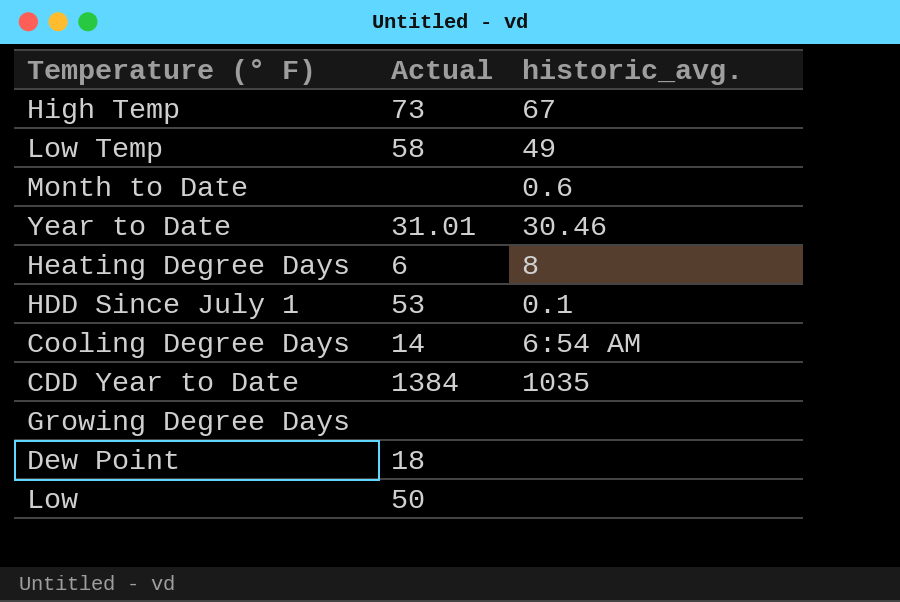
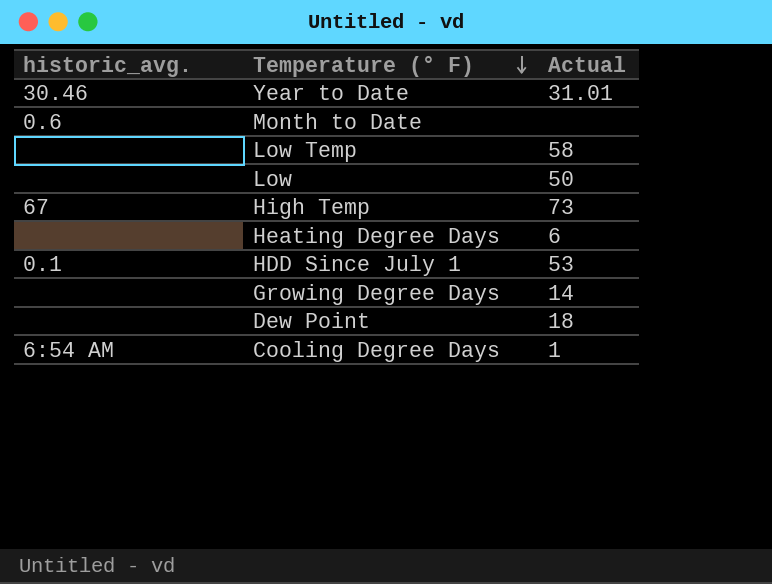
row order: none -> Temperature (° F) descending
column historic_avg. | position: 3 -> 1
row CDD Year to Date: 1384 | 1035 -> none
Low Temp | historic_avg.: 49 -> none
Heating Degree Days | historic_avg.: 8 -> none
Growing Degree Days | Actual: none -> 14
Cooling Degree Days | Actual: 14 -> 1

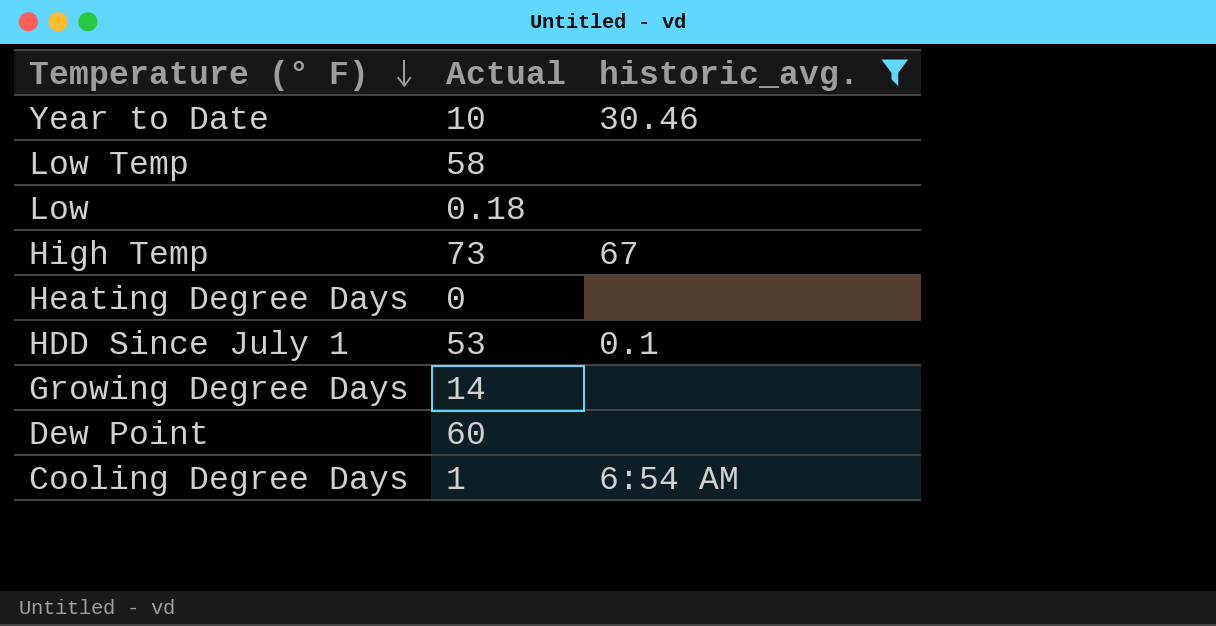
filter: none -> historic_avg. != 0.6
column historic_avg. | position: 1 -> 3
Year to Date | Actual: 31.01 -> 10
Low | Actual: 50 -> 0.18
Heating Degree Days | Actual: 6 -> 0
Dew Point | Actual: 18 -> 60

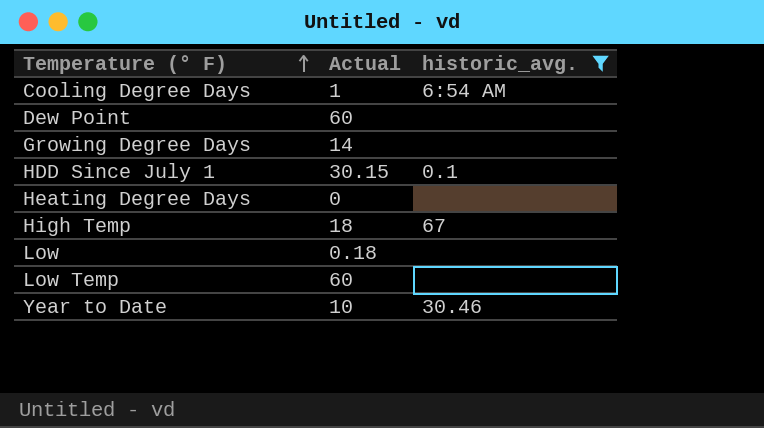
row order: Temperature (° F) descending -> Temperature (° F) ascending
HDD Since July 1 | Actual: 53 -> 30.15
High Temp | Actual: 73 -> 18
Low Temp | Actual: 58 -> 60

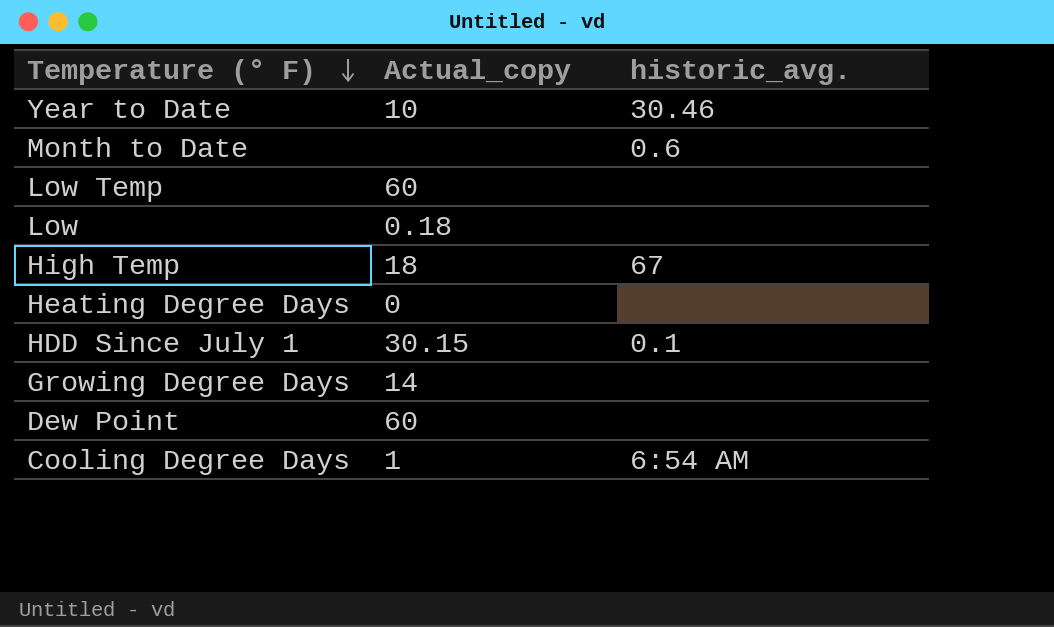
filter: historic_avg. != 0.6 -> none
row order: Temperature (° F) ascending -> Temperature (° F) descending
column name: Actual -> Actual_copy

